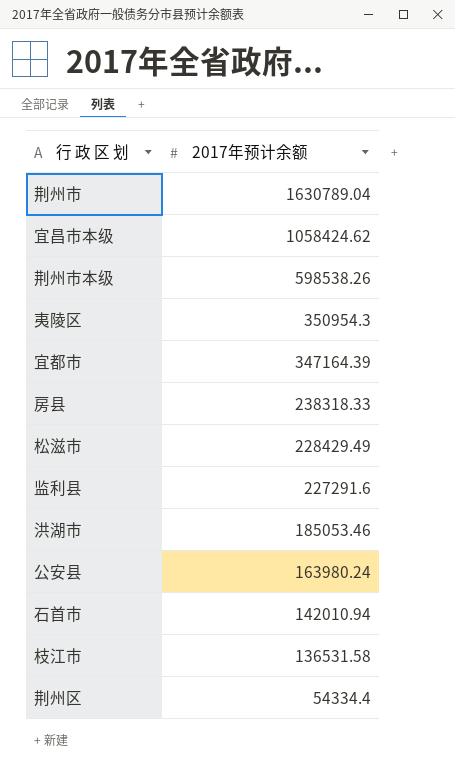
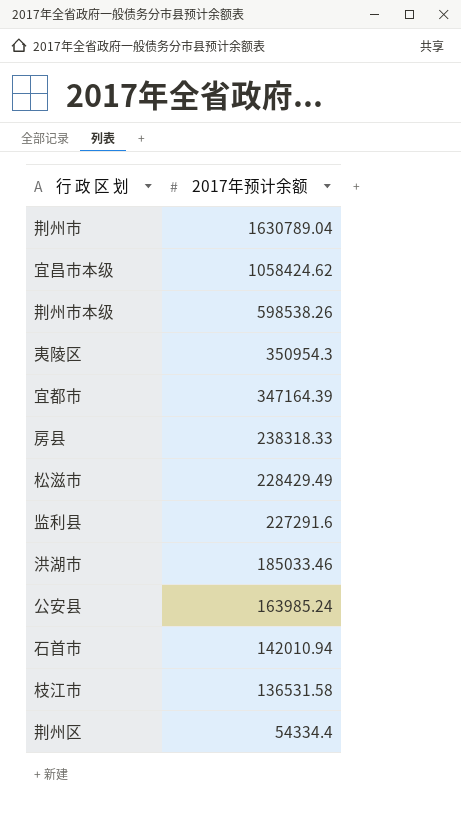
洪湖市 | 2017年预计余额: 185053.46 -> 185033.46
公安县 | 2017年预计余额: 163980.24 -> 163985.24

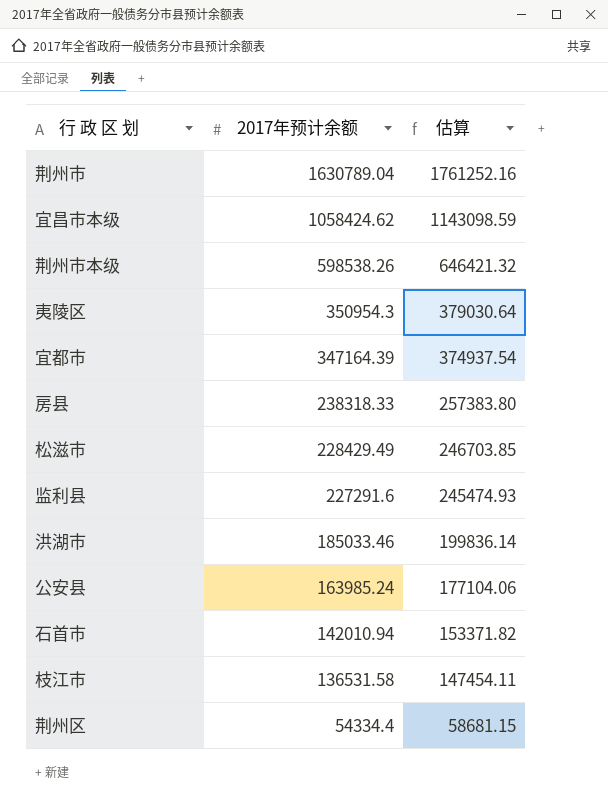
column 估算 | formula: none -> [2017年预计余额] * 1.08

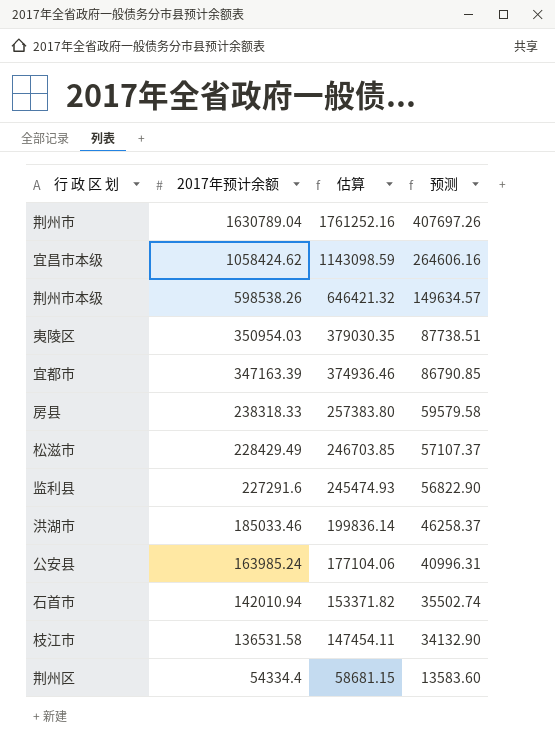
column 预测 | formula: none -> [2017年预计余额] * 0.25
夷陵区 | 2017年预计余额: 350954.3 -> 350954.03
夷陵区 | 估算: 379030.64 -> 379030.35
宜都市 | 2017年预计余额: 347164.39 -> 347163.39
宜都市 | 估算: 374937.54 -> 374936.46

